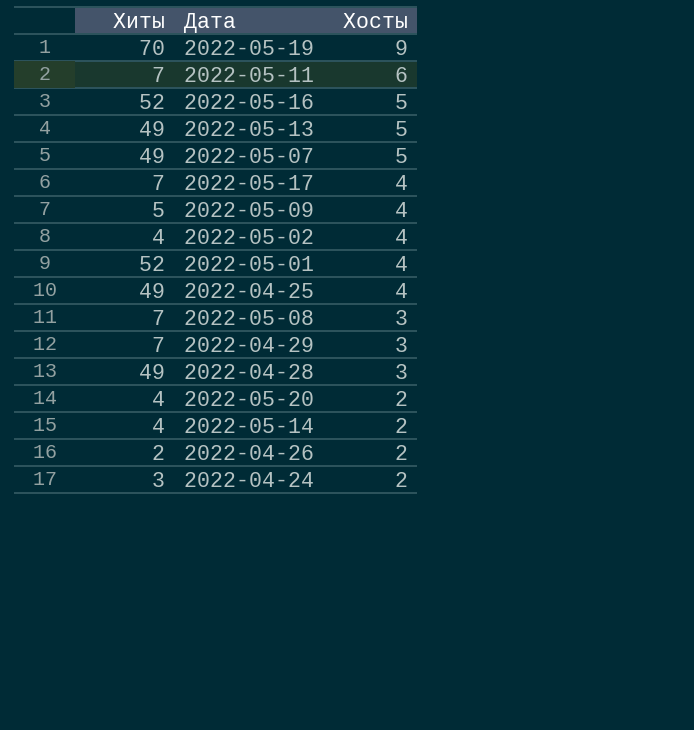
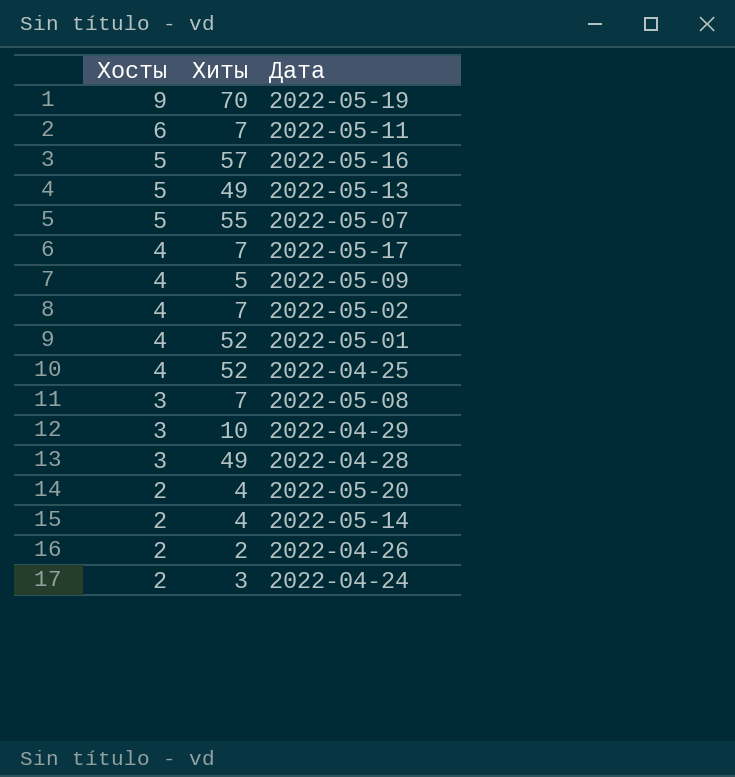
column Хосты | position: 3 -> 1
2022-05-16 | Хиты: 52 -> 57
2022-05-07 | Хиты: 49 -> 55
2022-05-02 | Хиты: 4 -> 7
2022-04-25 | Хиты: 49 -> 52
2022-04-29 | Хиты: 7 -> 10

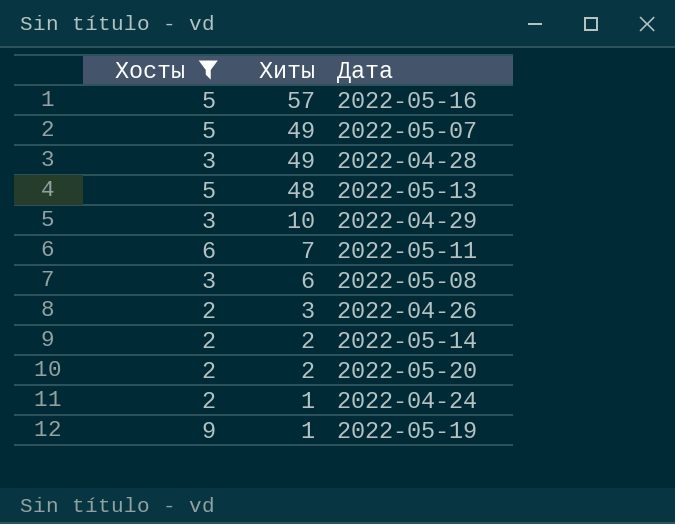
filter: none -> Хосты != 4
row order: Хосты descending -> Хиты descending
2022-05-07 | Хиты: 55 -> 49
2022-05-13 | Хиты: 49 -> 48
2022-05-08 | Хиты: 7 -> 6
2022-04-26 | Хиты: 2 -> 3
2022-05-14 | Хиты: 4 -> 2
2022-05-20 | Хиты: 4 -> 2
2022-04-24 | Хиты: 3 -> 1
2022-05-19 | Хиты: 70 -> 1

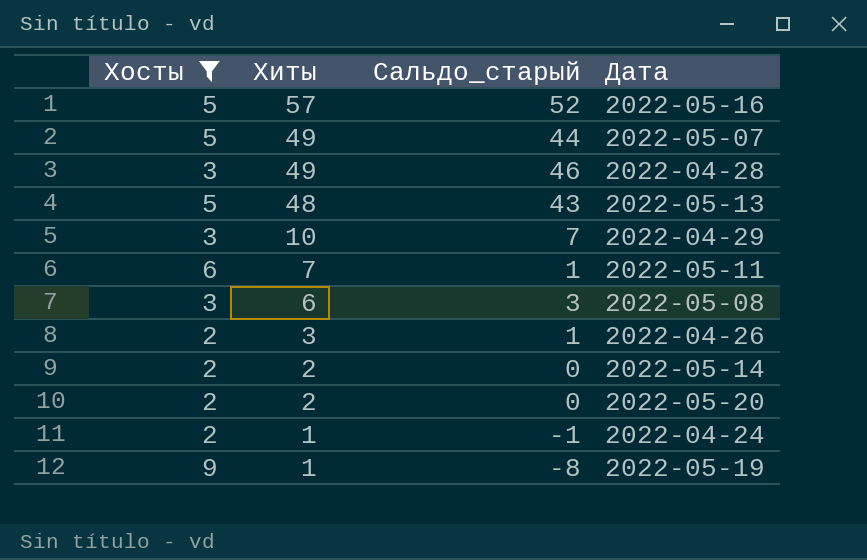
column Сальдо_старый | formula: none -> [Хиты] - [Хосты]

